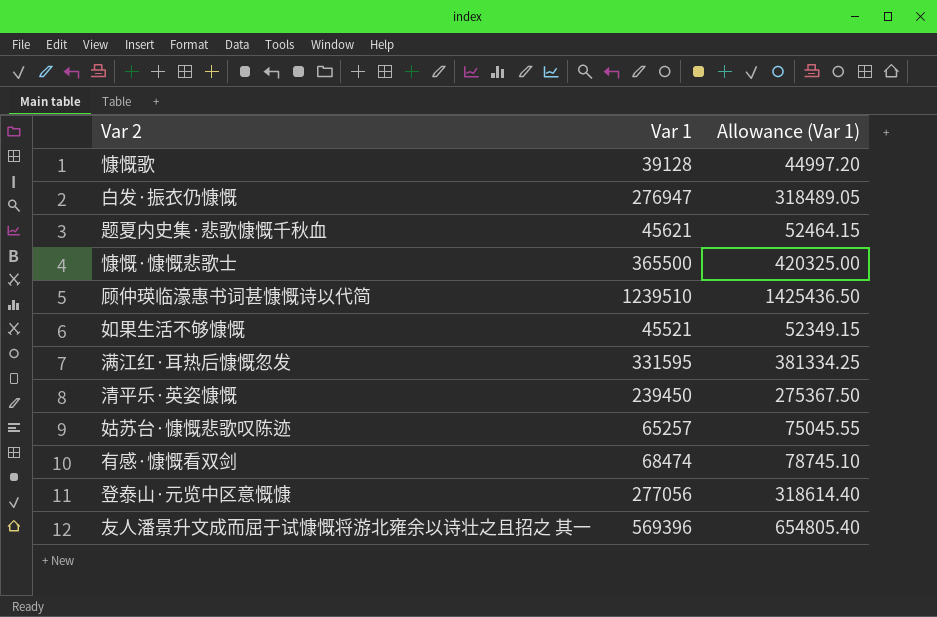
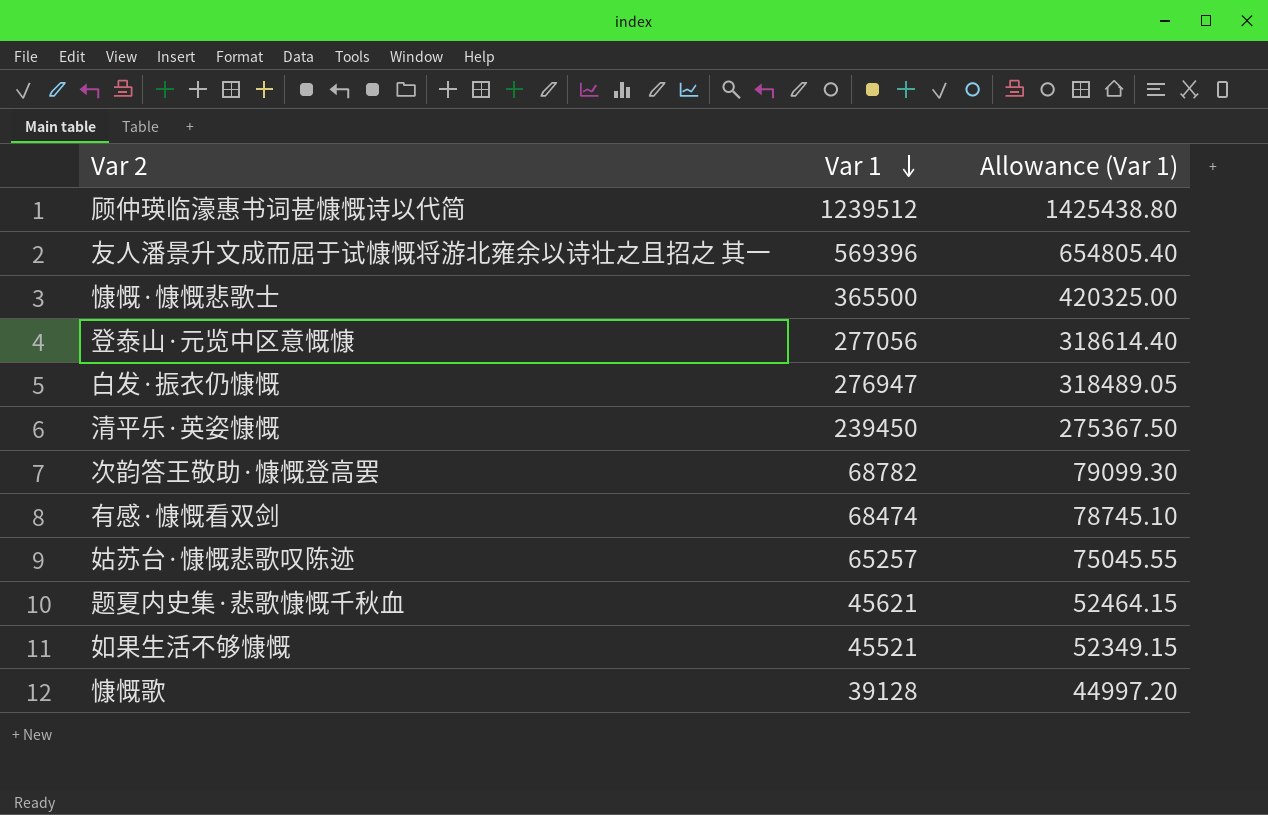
row order: none -> Var 1 descending
row 满江红·耳热后慷慨忽发: 331595 | 381334.25 -> none
顾仲瑛临濠惠书词甚慷慨诗以代简 | Var 1: 1239510 -> 1239512
顾仲瑛临濠惠书词甚慷慨诗以代简 | Allowance (Var 1): 1425436.50 -> 1425438.80
row 次韵答王敬助·慷慨登高罢: none -> 68782 | 79099.30

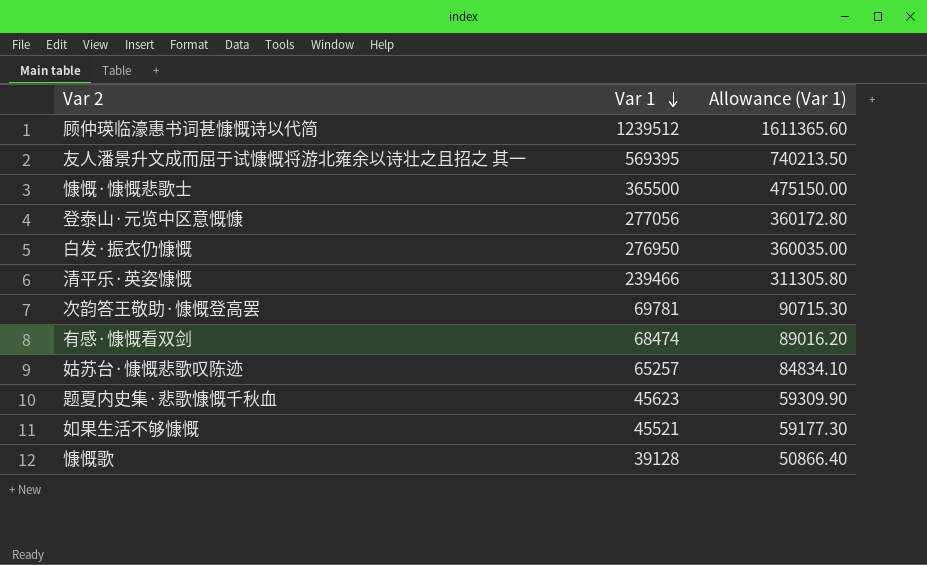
column Allowance (Var 1) | formula: [Var 1] * 1.15 -> [Var 1] * 1.3
友人潘景升文成而屈于试慷慨将游北雍余以诗壮之且招之 其一 | Var 1: 569396 -> 569395
白发·振衣仍慷慨 | Var 1: 276947 -> 276950
清平乐·英姿慷慨 | Var 1: 239450 -> 239466
次韵答王敬助·慷慨登高罢 | Var 1: 68782 -> 69781
题夏内史集·悲歌慷慨千秋血 | Var 1: 45621 -> 45623

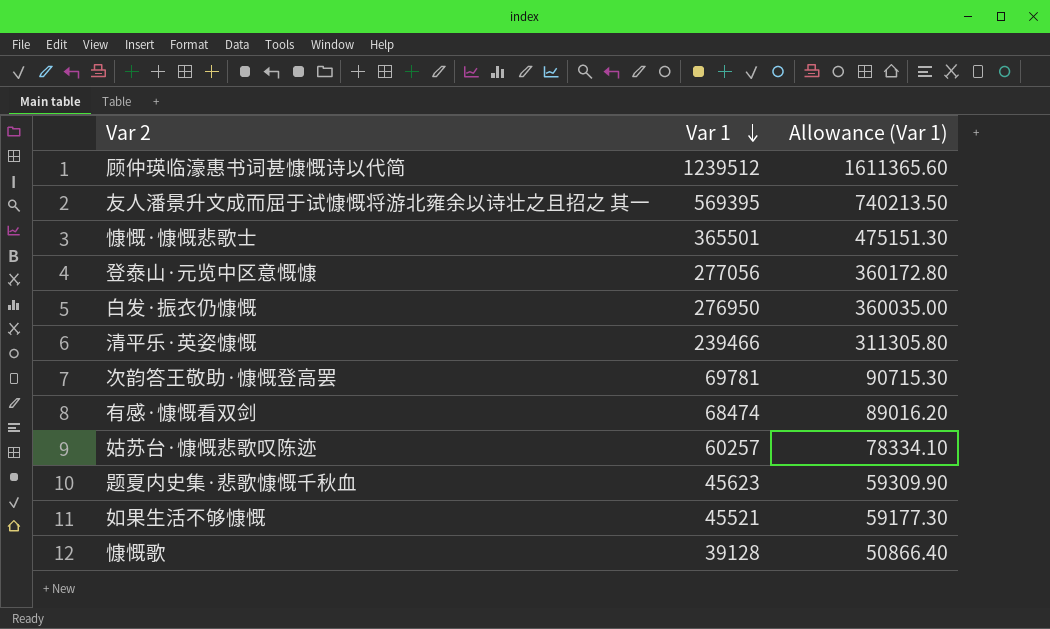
慷慨·慷慨悲歌士 | Var 1: 365500 -> 365501
慷慨·慷慨悲歌士 | Allowance (Var 1): 475150.00 -> 475151.30
姑苏台·慷慨悲歌叹陈迹 | Var 1: 65257 -> 60257
姑苏台·慷慨悲歌叹陈迹 | Allowance (Var 1): 84834.10 -> 78334.10

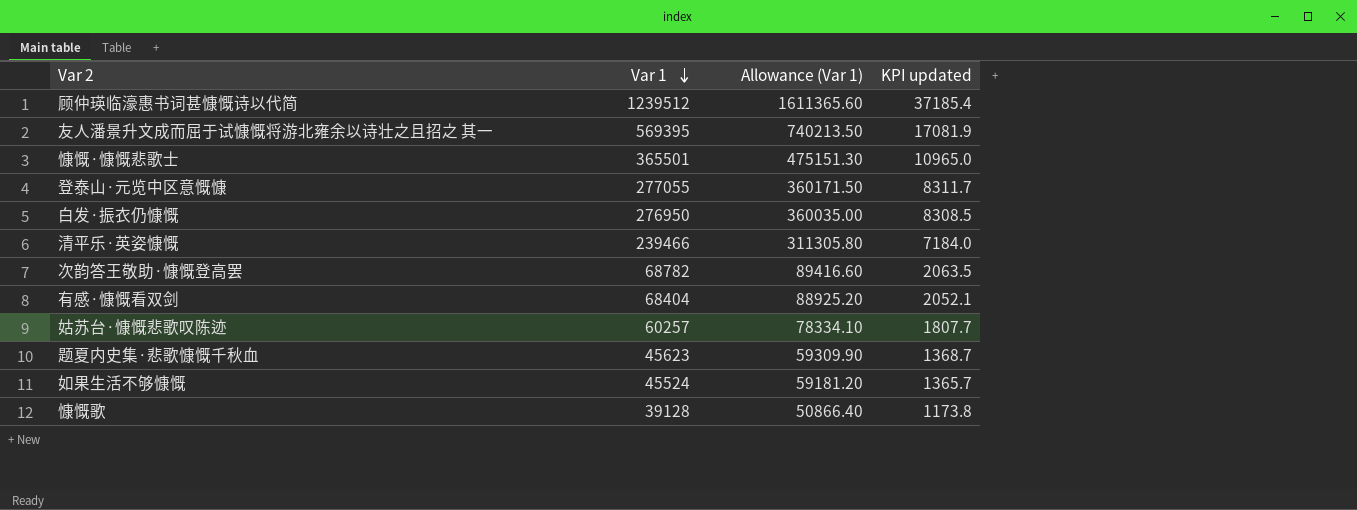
column KPI updated | formula: none -> [Var 1] * 0.03
登泰山·元览中区意慨慷 | Var 1: 277056 -> 277055
登泰山·元览中区意慨慷 | Allowance (Var 1): 360172.80 -> 360171.50
次韵答王敬助·慷慨登高罢 | Var 1: 69781 -> 68782
次韵答王敬助·慷慨登高罢 | Allowance (Var 1): 90715.30 -> 89416.60
有感·慷慨看双剑 | Var 1: 68474 -> 68404
有感·慷慨看双剑 | Allowance (Var 1): 89016.20 -> 88925.20
如果生活不够慷慨 | Var 1: 45521 -> 45524
如果生活不够慷慨 | Allowance (Var 1): 59177.30 -> 59181.20

